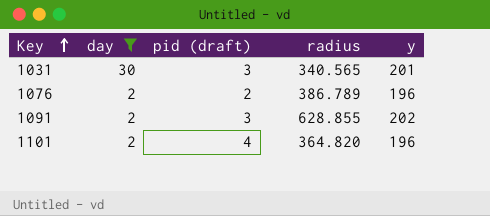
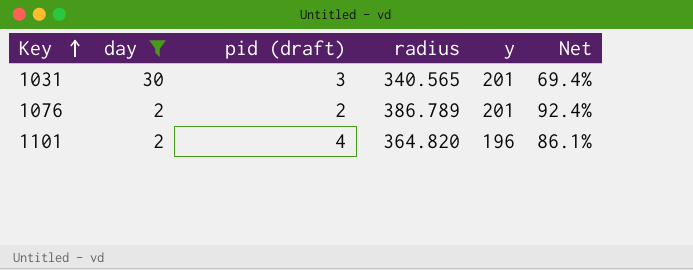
column Net | formula: none -> ([radius] - [y]) / [y]
row 1091: 2 | 3 | 628.855 | 202 -> none
1076 | y: 196 -> 201

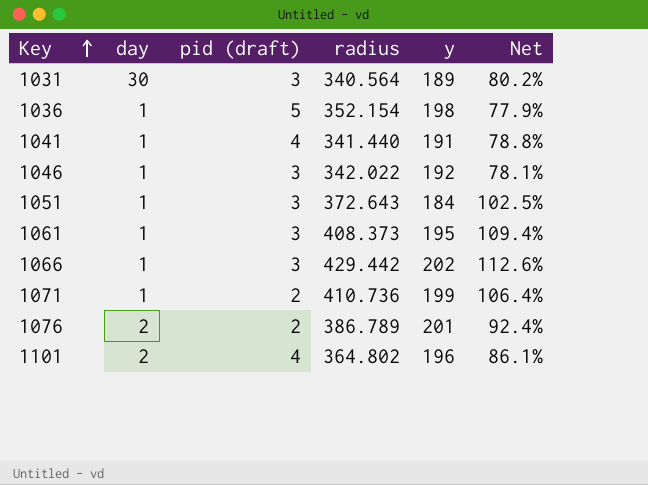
filter: day != 1 -> none
1031 | radius: 340.565 -> 340.564
1031 | y: 201 -> 189
1031 | Net: 69.4% -> 80.2%
1101 | radius: 364.820 -> 364.802

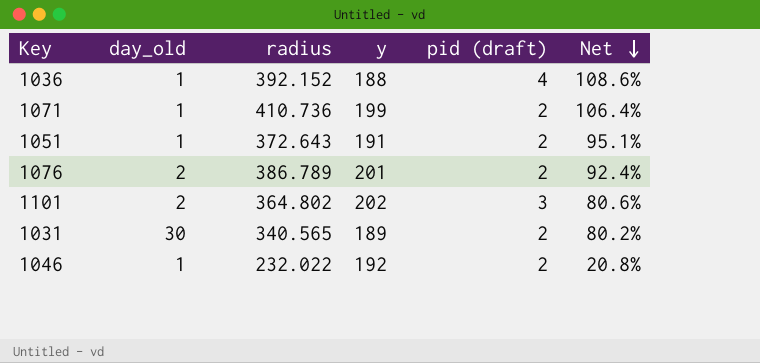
row order: Key ascending -> Net descending
column name: day -> day_old
column pid (draft) | position: 3 -> 5
row 1041: 1 | 4 | 341.440 | 191 | 78.8% -> none
row 1061: 1 | 3 | 408.373 | 195 | 109.4% -> none
row 1066: 1 | 3 | 429.442 | 202 | 112.6% -> none
1036 | radius: 352.154 -> 392.152
1036 | y: 198 -> 188
1036 | pid (draft): 5 -> 4
1036 | Net: 77.9% -> 108.6%
1051 | y: 184 -> 191
1051 | pid (draft): 3 -> 2
1051 | Net: 102.5% -> 95.1%
1101 | y: 196 -> 202
1101 | pid (draft): 4 -> 3
1101 | Net: 86.1% -> 80.6%
1031 | radius: 340.564 -> 340.565
1031 | pid (draft): 3 -> 2
1046 | radius: 342.022 -> 232.022
1046 | pid (draft): 3 -> 2
1046 | Net: 78.1% -> 20.8%

